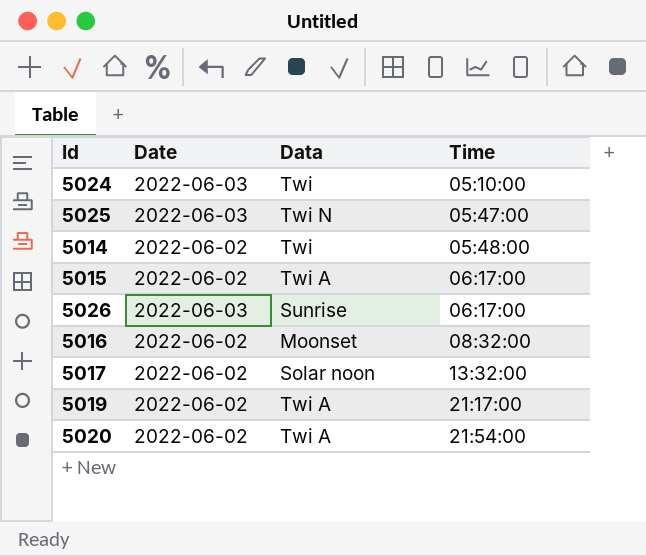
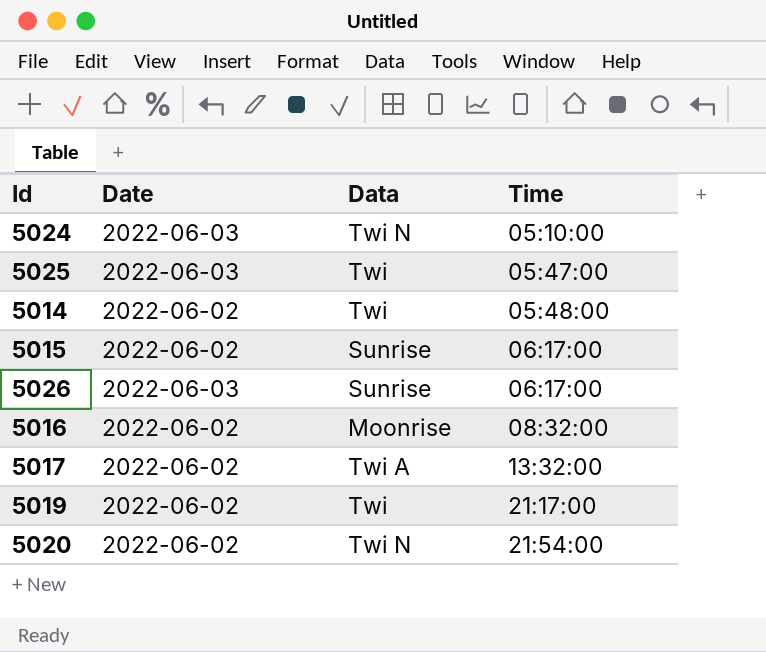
5024 | Data: Twi -> Twi N
5025 | Data: Twi N -> Twi
5015 | Data: Twi A -> Sunrise
5016 | Data: Moonset -> Moonrise
5017 | Data: Solar noon -> Twi A
5019 | Data: Twi A -> Twi
5020 | Data: Twi A -> Twi N

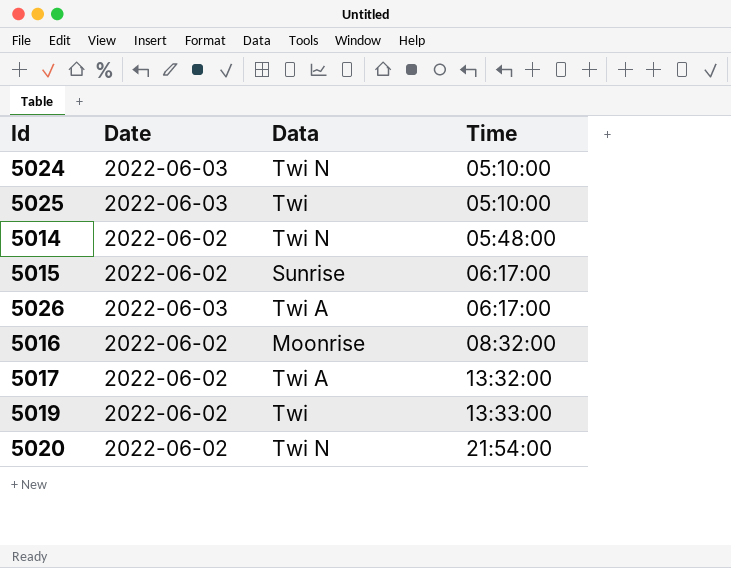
5025 | Time: 05:47:00 -> 05:10:00
5014 | Data: Twi -> Twi N
5026 | Data: Sunrise -> Twi A
5019 | Time: 21:17:00 -> 13:33:00

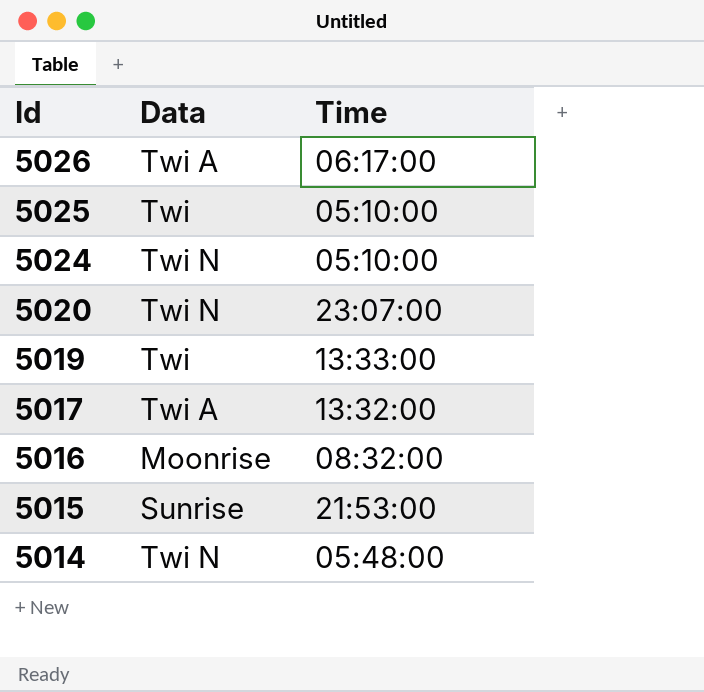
row order: Time ascending -> Id descending
column Date | position: 2 -> none
5020 | Time: 21:54:00 -> 23:07:00
5015 | Time: 06:17:00 -> 21:53:00

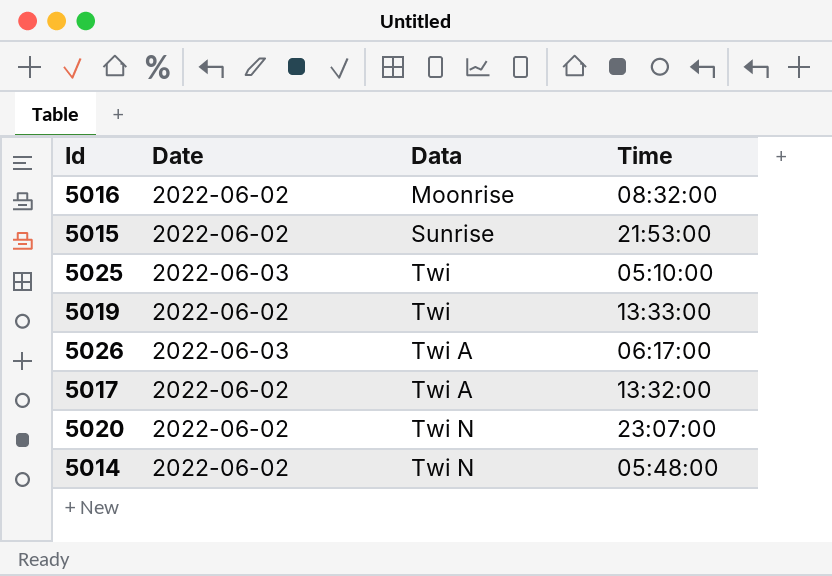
row order: Id descending -> Data ascending
column Date | position: none -> 2
row 5024: Twi N | 05:10:00 -> none

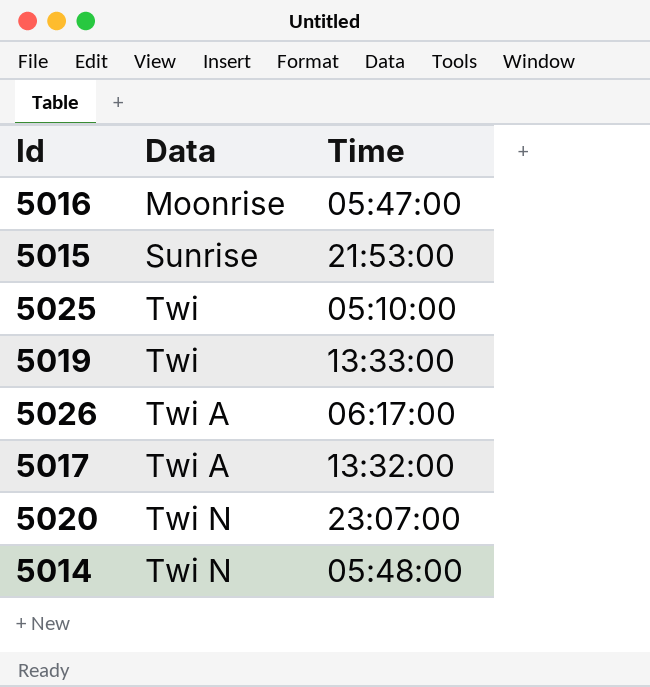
column Date | position: 2 -> none
5016 | Time: 08:32:00 -> 05:47:00

